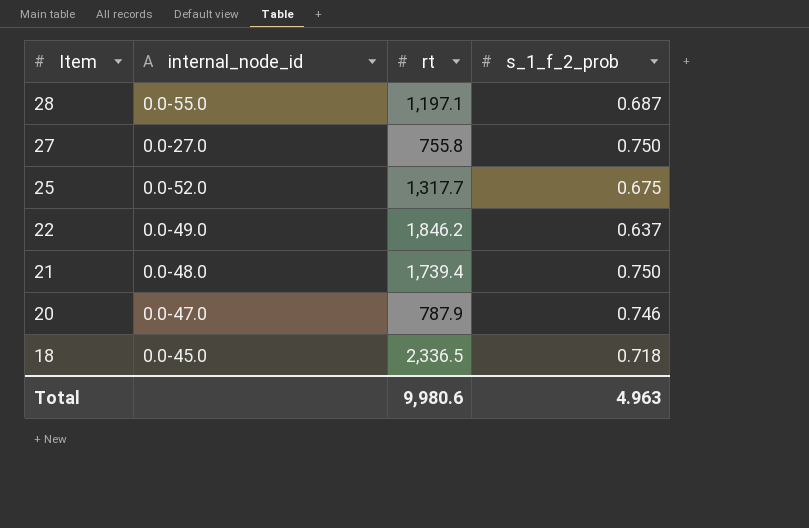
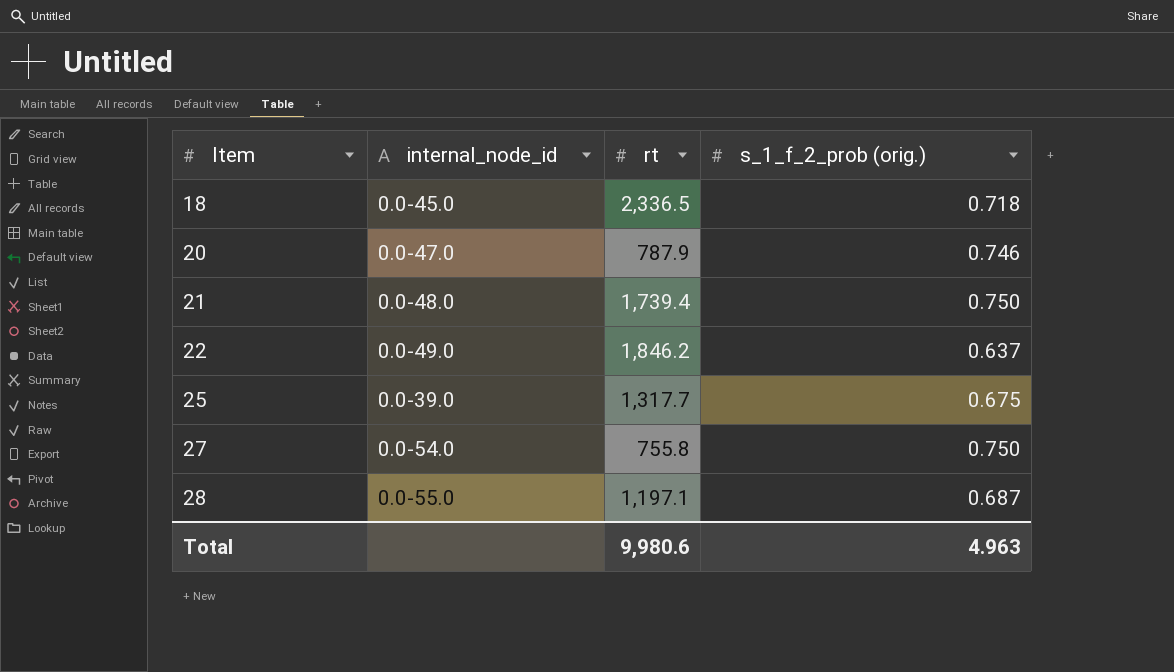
row order: Item descending -> Item ascending
column name: s_1_f_2_prob -> s_1_f_2_prob (orig.)
25 | internal_node_id: 0.0-52.0 -> 0.0-39.0
27 | internal_node_id: 0.0-27.0 -> 0.0-54.0

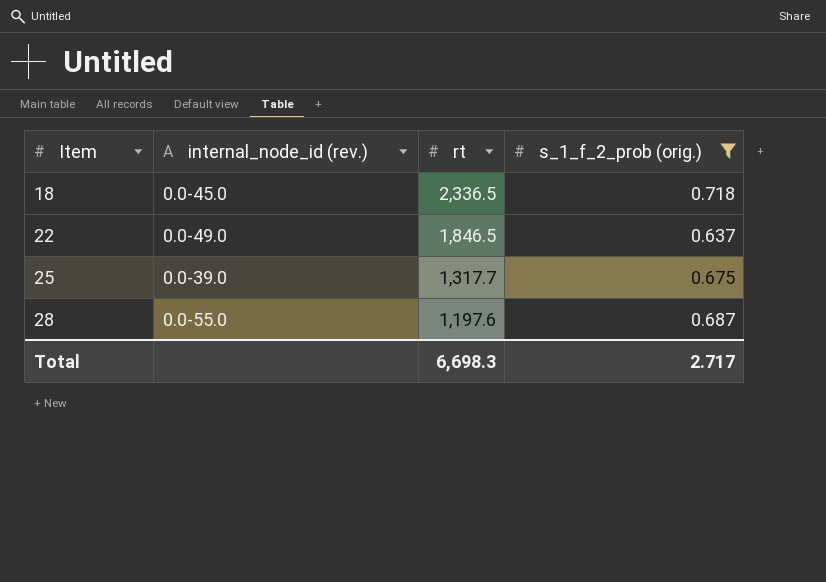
filter: none -> s_1_f_2_prob (orig.) <= 0.718
column name: internal_node_id -> internal_node_id (rev.)
22 | rt: 1,846.2 -> 1,846.5
28 | rt: 1,197.1 -> 1,197.6
Total | rt: 9,980.6 -> 6,698.3
Total | s_1_f_2_prob (orig.): 4.963 -> 2.717

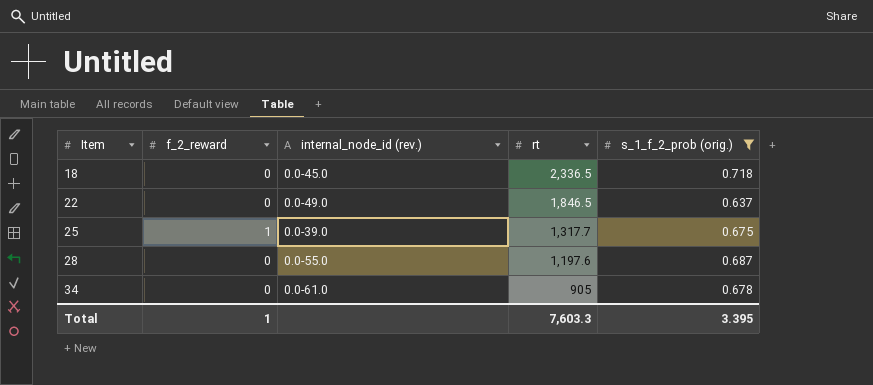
column f_2_reward | position: none -> 2
row 34: none -> 0 | 0.0-61.0 | 905 | 0.678
Total | rt: 6,698.3 -> 7,603.3
Total | s_1_f_2_prob (orig.): 2.717 -> 3.395

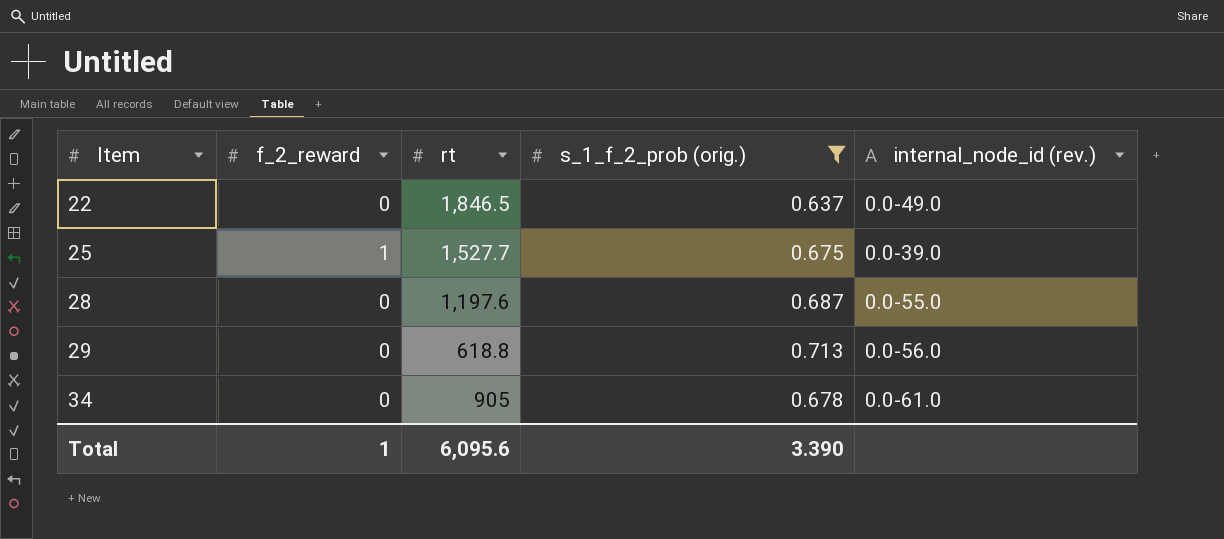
column internal_node_id (rev.) | position: 3 -> 5
row 18: 0 | 0.0-45.0 | 2,336.5 | 0.718 -> none
25 | rt: 1,317.7 -> 1,527.7
row 29: none -> 0 | 618.8 | 0.713 | 0.0-56.0
Total | rt: 7,603.3 -> 6,095.6
Total | s_1_f_2_prob (orig.): 3.395 -> 3.390

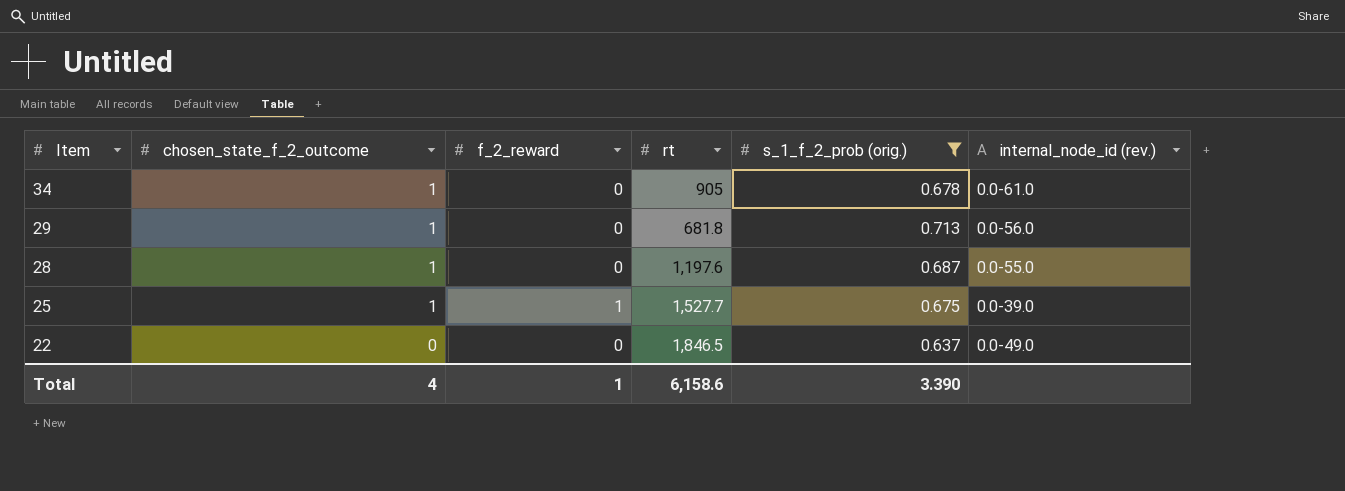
row order: Item ascending -> Item descending
column chosen_state_f_2_outcome | position: none -> 2
29 | rt: 618.8 -> 681.8
Total | rt: 6,095.6 -> 6,158.6

